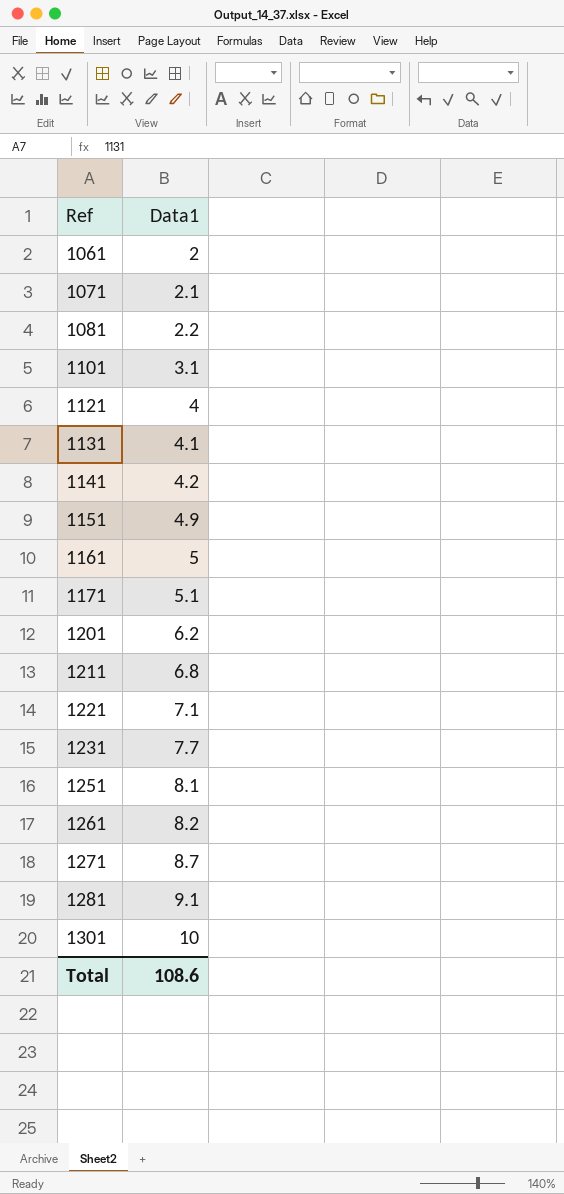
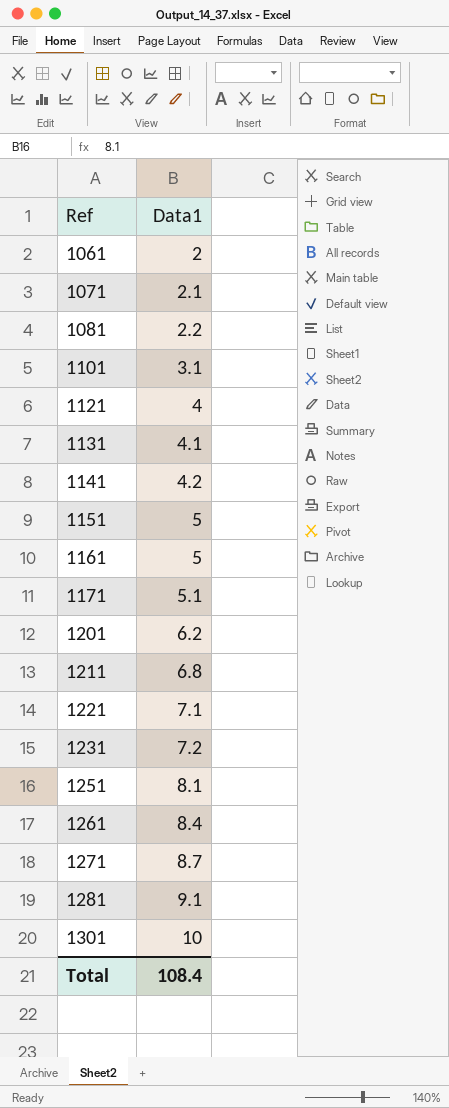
1151 | Data1: 4.9 -> 5
1231 | Data1: 7.7 -> 7.2
1261 | Data1: 8.2 -> 8.4
Total | Data1: 108.6 -> 108.4

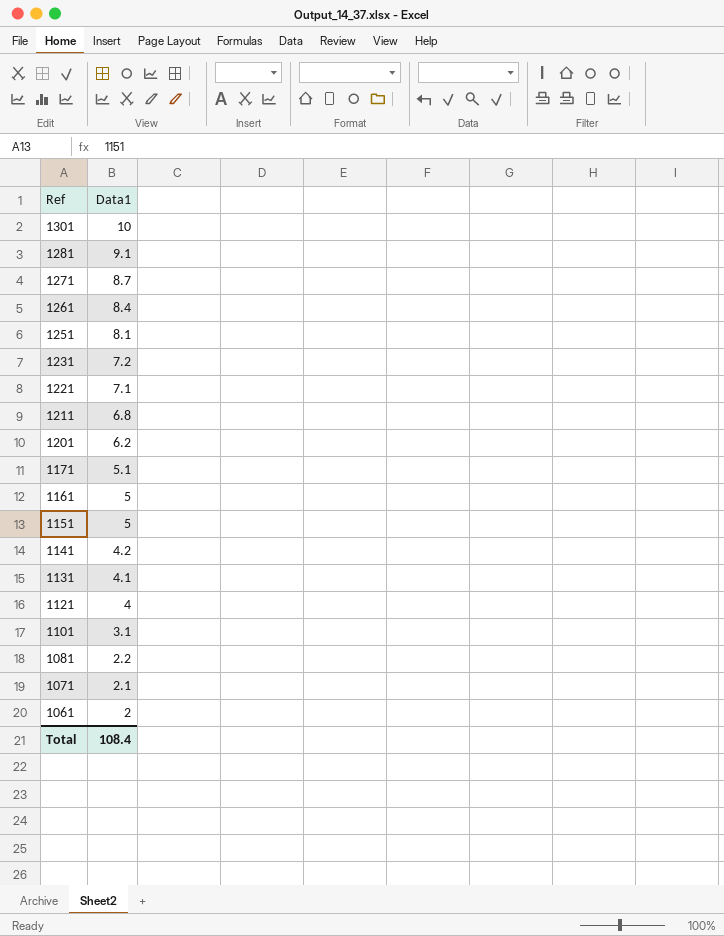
row order: Ref ascending -> Ref descending

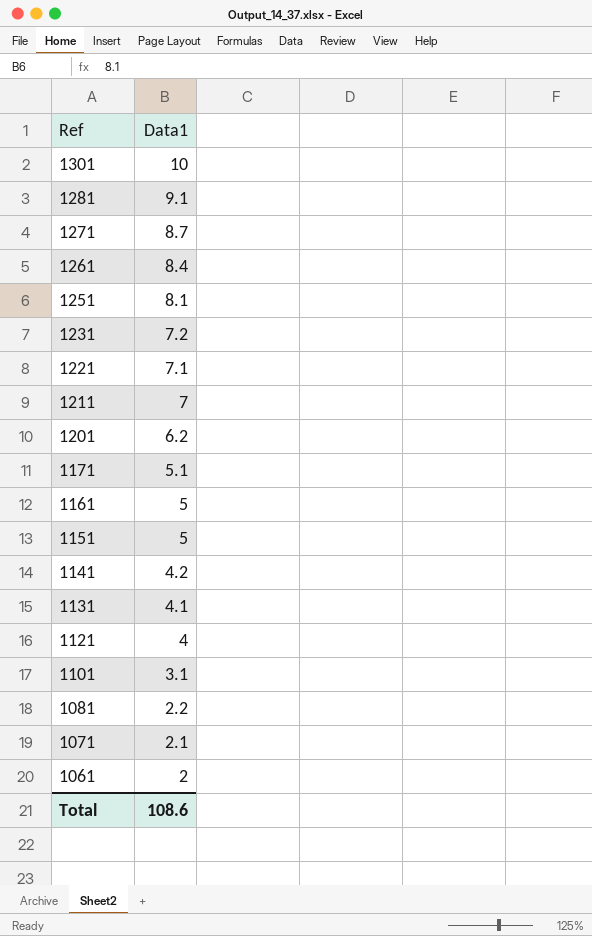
1211 | Data1: 6.8 -> 7
Total | Data1: 108.4 -> 108.6

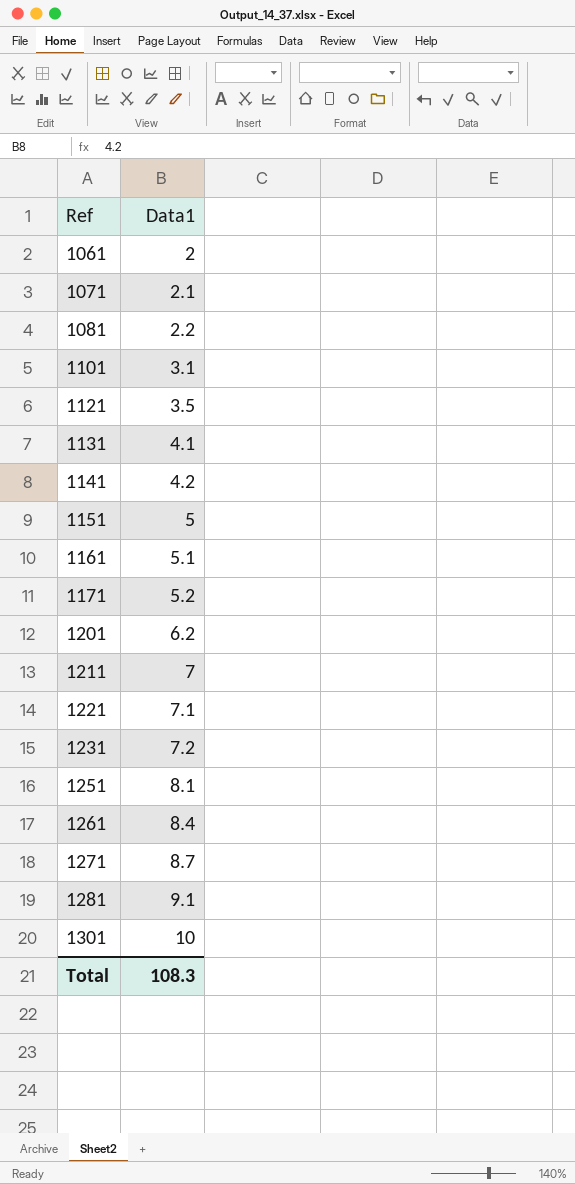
row order: Ref descending -> Ref ascending
1121 | Data1: 4 -> 3.5
1161 | Data1: 5 -> 5.1
1171 | Data1: 5.1 -> 5.2
Total | Data1: 108.6 -> 108.3

